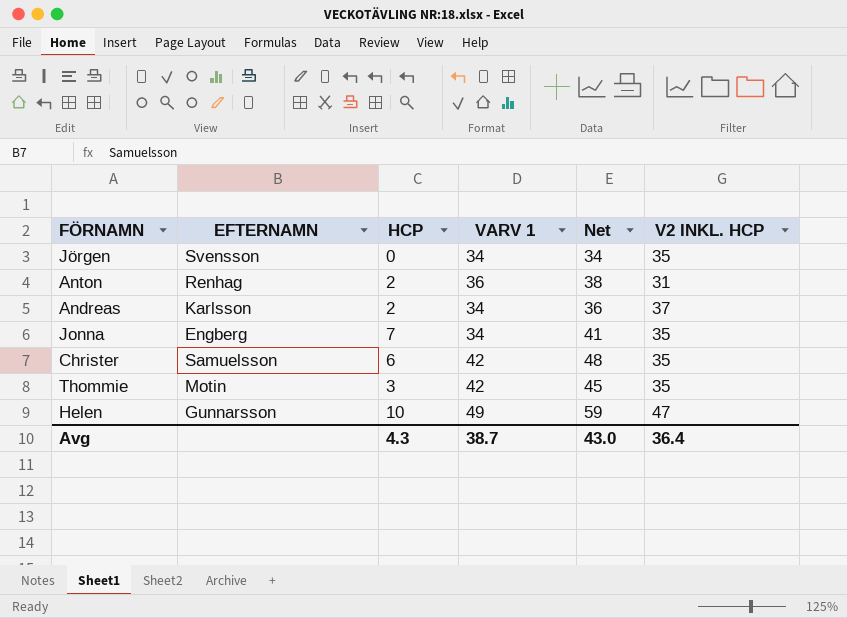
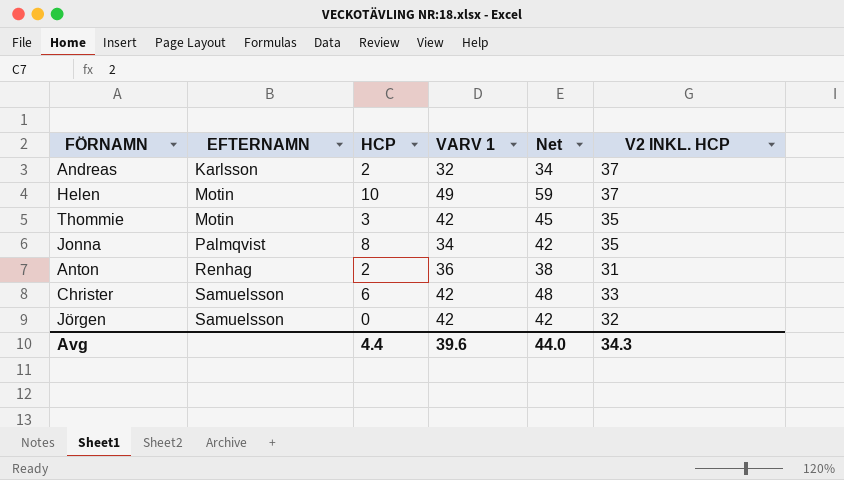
row order: none -> EFTERNAMN ascending
Andreas | VARV 1: 34 -> 32
Andreas | Net: 36 -> 34
Helen | EFTERNAMN: Gunnarsson -> Motin
Helen | V2 INKL. HCP: 47 -> 37
Jonna | EFTERNAMN: Engberg -> Palmqvist
Jonna | HCP: 7 -> 8
Jonna | Net: 41 -> 42
Christer | V2 INKL. HCP: 35 -> 33
Jörgen | EFTERNAMN: Svensson -> Samuelsson
Jörgen | VARV 1: 34 -> 42
Jörgen | Net: 34 -> 42
Jörgen | V2 INKL. HCP: 35 -> 32
Avg | HCP: 4.3 -> 4.4
Avg | VARV 1: 38.7 -> 39.6
Avg | Net: 43.0 -> 44.0
Avg | V2 INKL. HCP: 36.4 -> 34.3

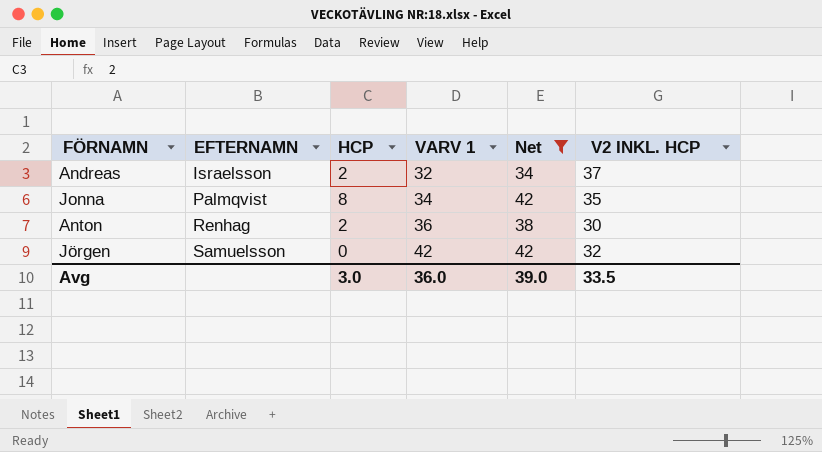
filter: none -> Net <= 42
Andreas | EFTERNAMN: Karlsson -> Israelsson
Anton | V2 INKL. HCP: 31 -> 30
Avg | HCP: 4.4 -> 3.0
Avg | VARV 1: 39.6 -> 36.0
Avg | Net: 44.0 -> 39.0
Avg | V2 INKL. HCP: 34.3 -> 33.5

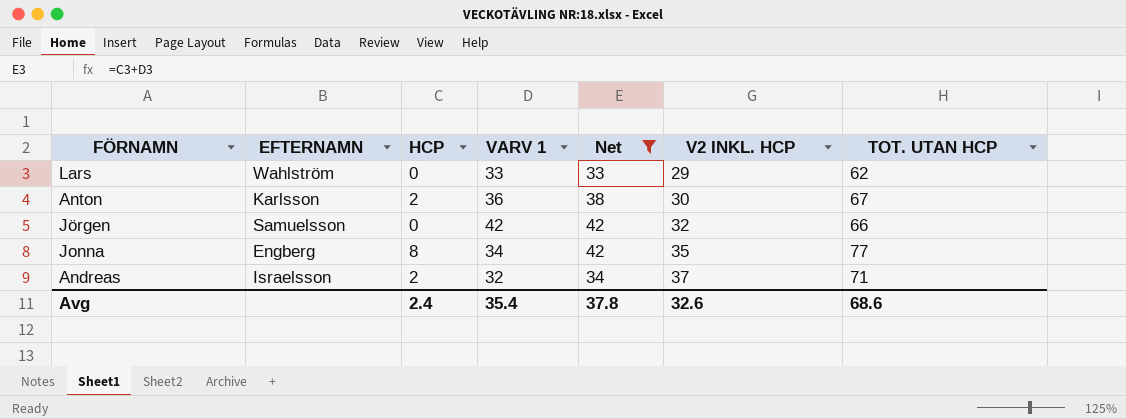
row order: EFTERNAMN ascending -> V2 INKL. HCP ascending
column TOT. UTAN HCP | position: none -> 7
row Lars: none -> Wahlström | 0 | 33 | 33 | 29 | 62
Anton | EFTERNAMN: Renhag -> Karlsson
Jonna | EFTERNAMN: Palmqvist -> Engberg
Avg | HCP: 3.0 -> 2.4
Avg | VARV 1: 36.0 -> 35.4
Avg | Net: 39.0 -> 37.8
Avg | V2 INKL. HCP: 33.5 -> 32.6

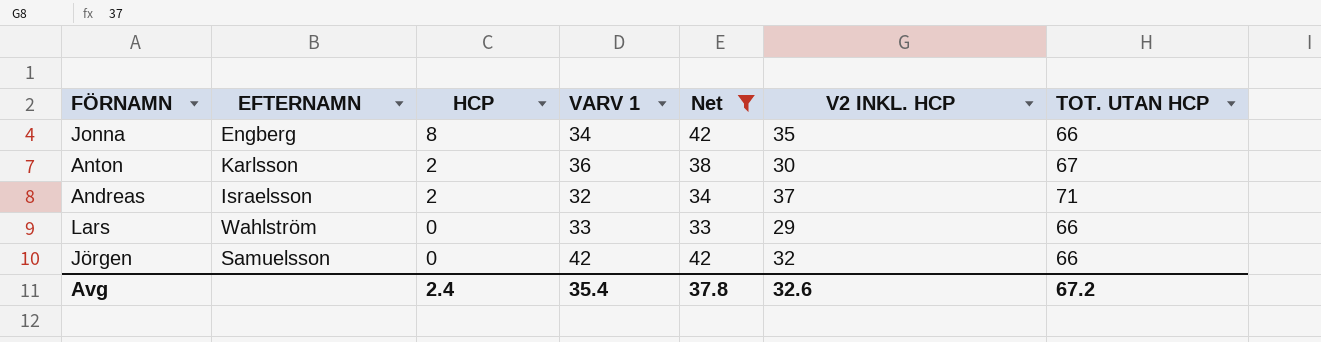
row order: V2 INKL. HCP ascending -> HCP descending
Jonna | TOT. UTAN HCP: 77 -> 66
Lars | TOT. UTAN HCP: 62 -> 66
Avg | TOT. UTAN HCP: 68.6 -> 67.2

